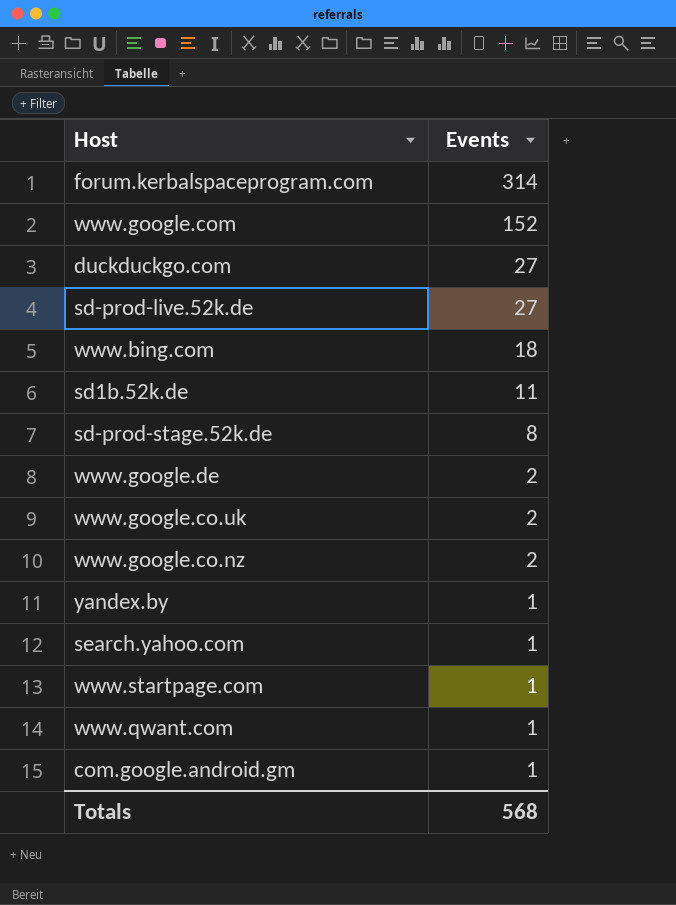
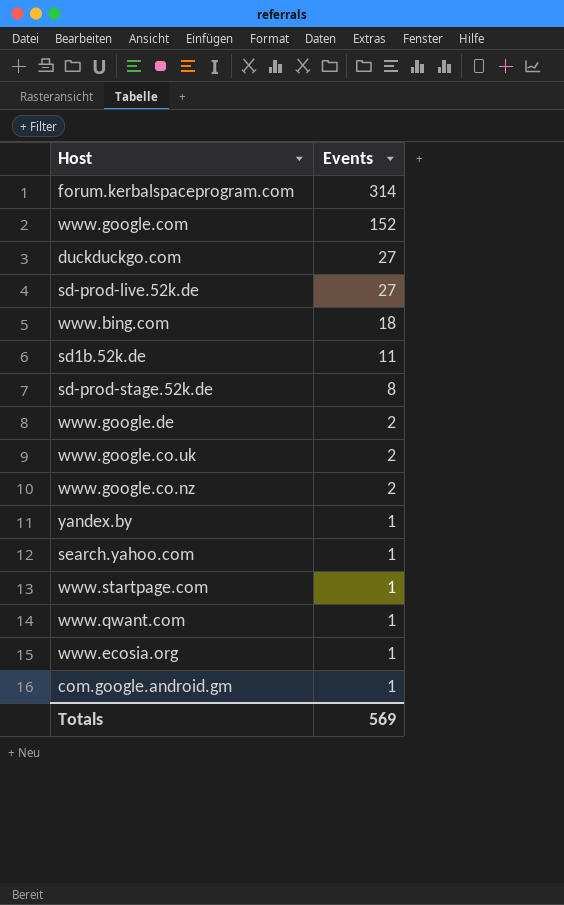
row www.ecosia.org: none -> 1
Totals | Events: 568 -> 569

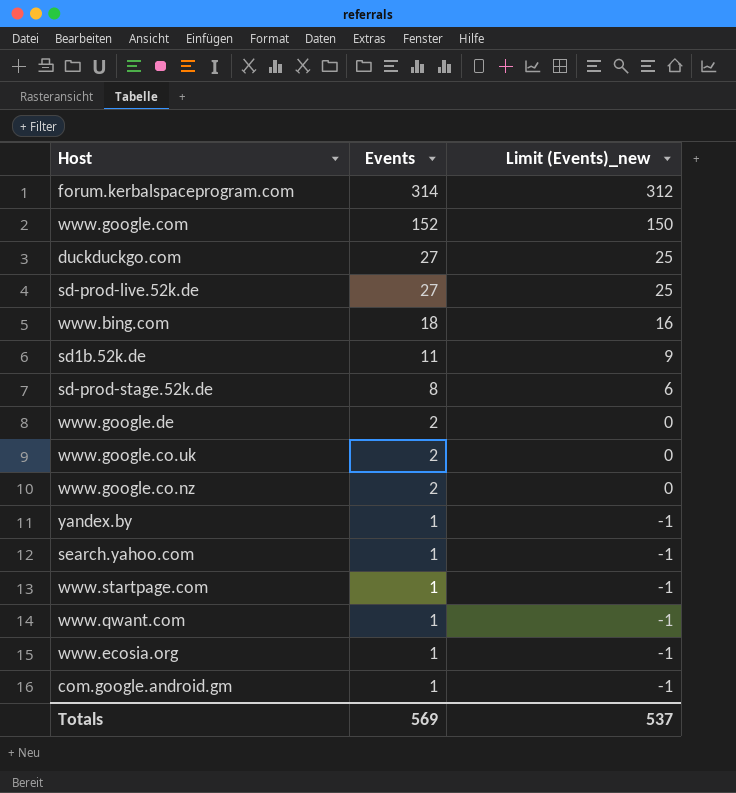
column Limit (Events)_new | formula: none -> [Events] - 2

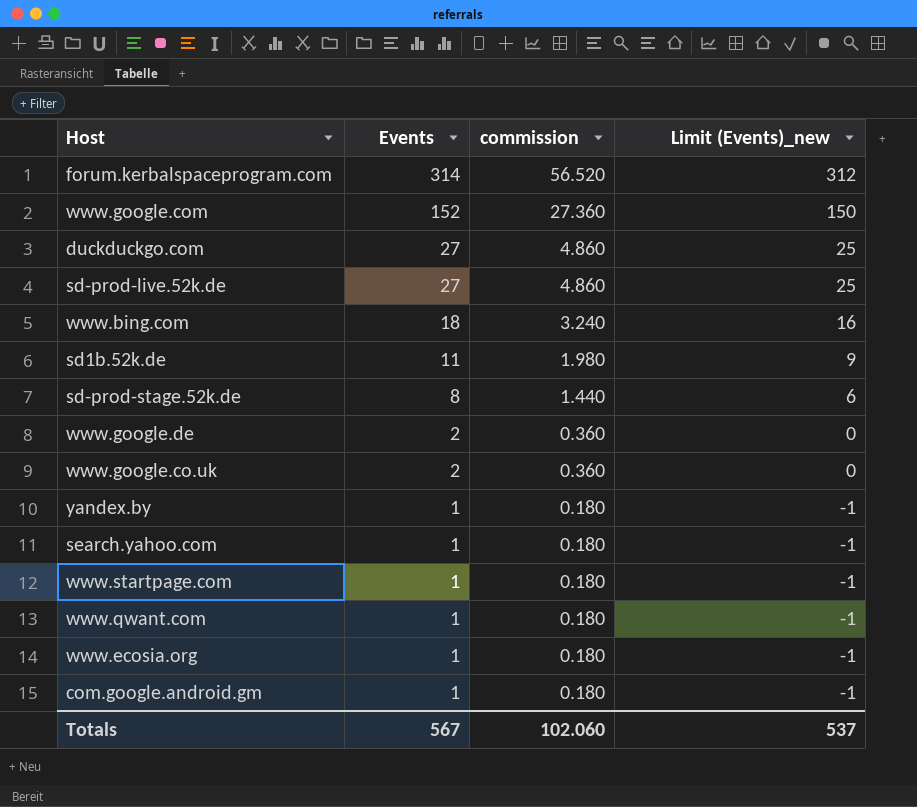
column commission | formula: none -> [Events] * 0.18
row www.google.co.nz: 2 | 0 -> none
Totals | Events: 569 -> 567

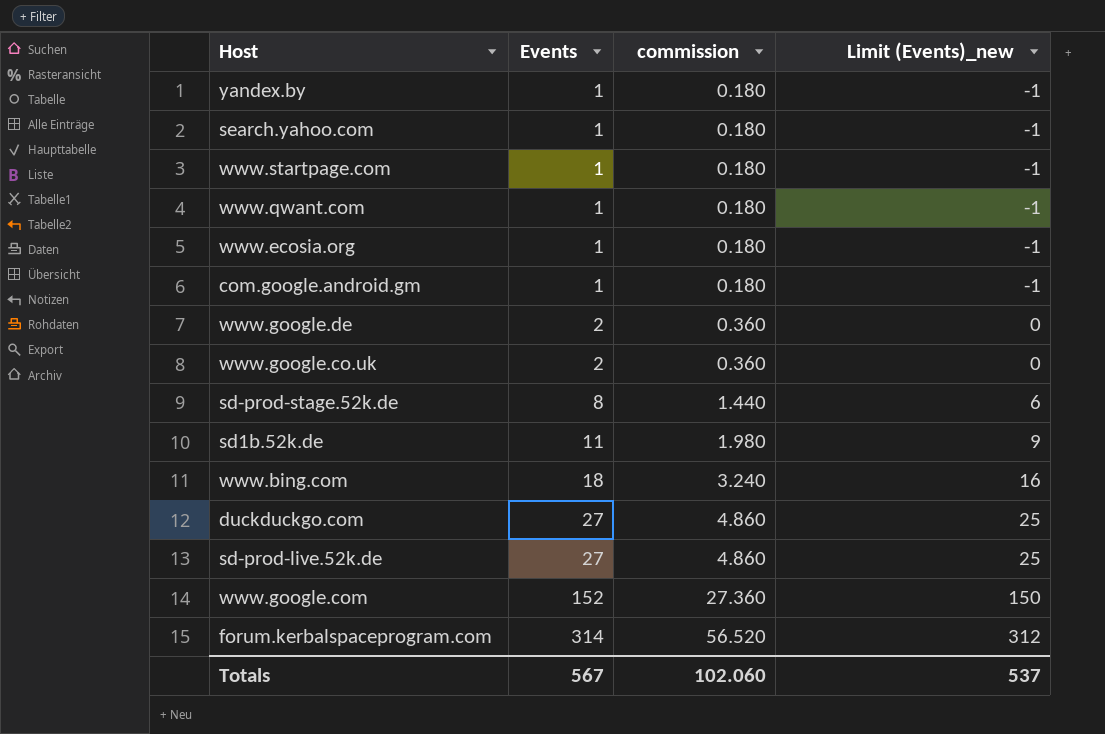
row order: Events descending -> Events ascending

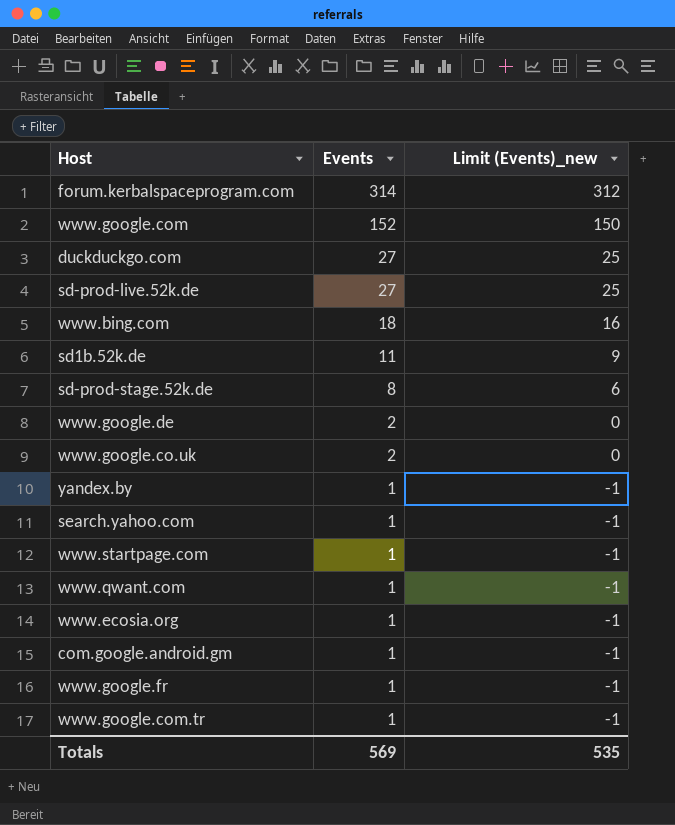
row order: Events ascending -> Events descending
column commission | formula: [Events] * 0.18 -> none
row www.google.fr: none -> 1 | -1
row www.google.com.tr: none -> 1 | -1
Totals | Events: 567 -> 569
Totals | Limit (Events)_new: 537 -> 535

